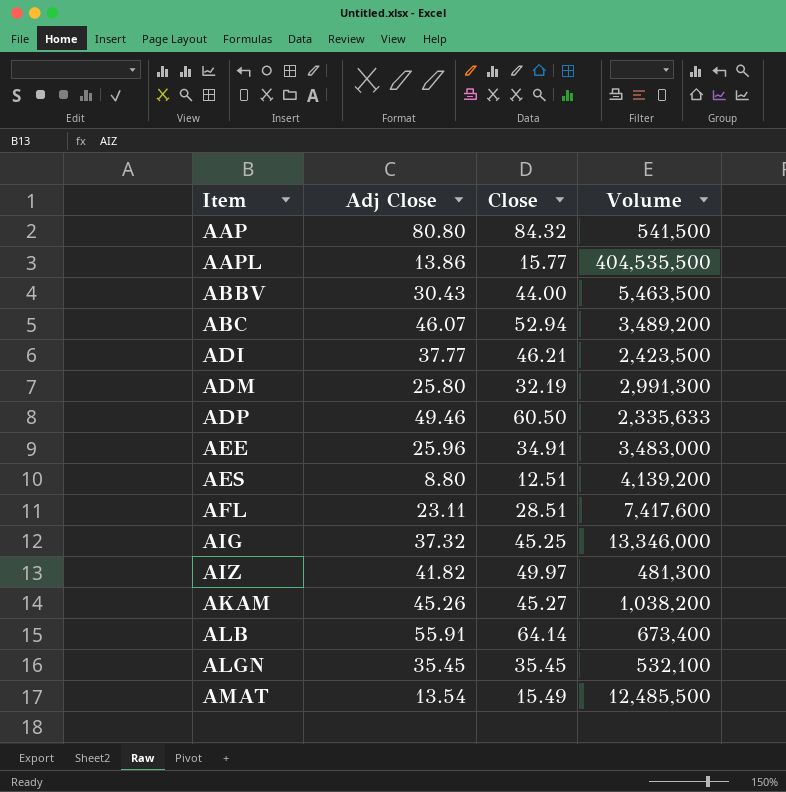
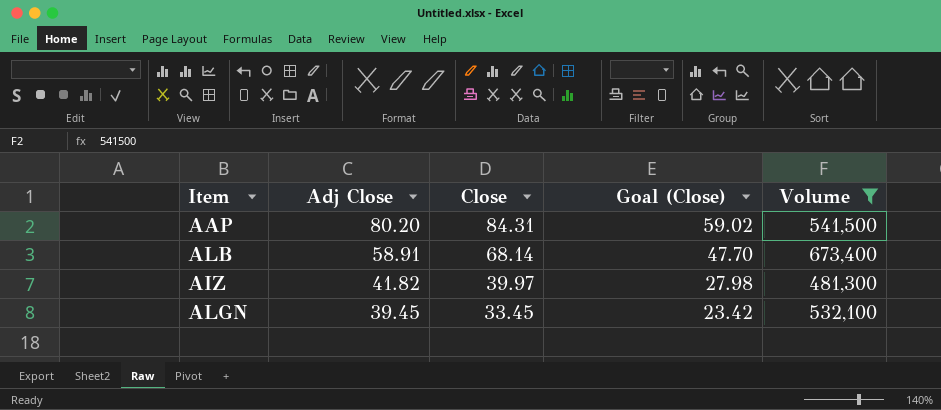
filter: none -> Volume <= 673,400
row order: Item ascending -> Adj Close descending
column Goal (Close) | formula: none -> [Close] * 0.7
AAP | Adj Close: 80.80 -> 80.20
AAP | Close: 84.32 -> 84.31
ALB | Adj Close: 55.91 -> 58.91
ALB | Close: 64.14 -> 68.14
AIZ | Close: 49.97 -> 39.97
ALGN | Adj Close: 35.45 -> 39.45
ALGN | Close: 35.45 -> 33.45

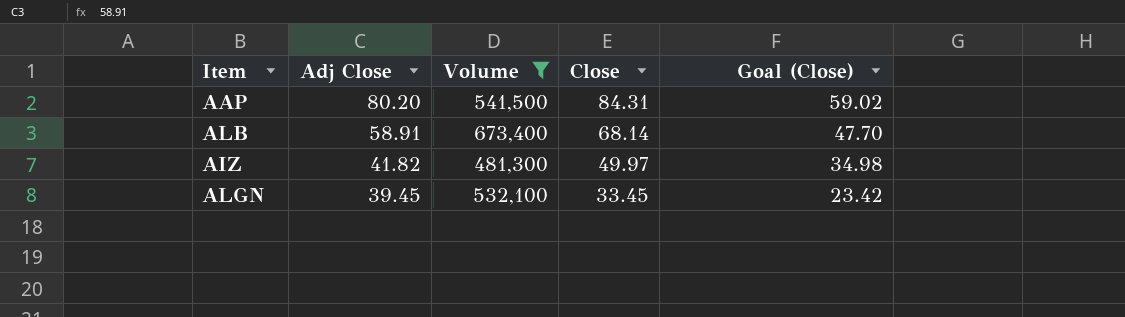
column Volume | position: 5 -> 3
AIZ | Close: 39.97 -> 49.97
AIZ | Goal (Close): 27.98 -> 34.98

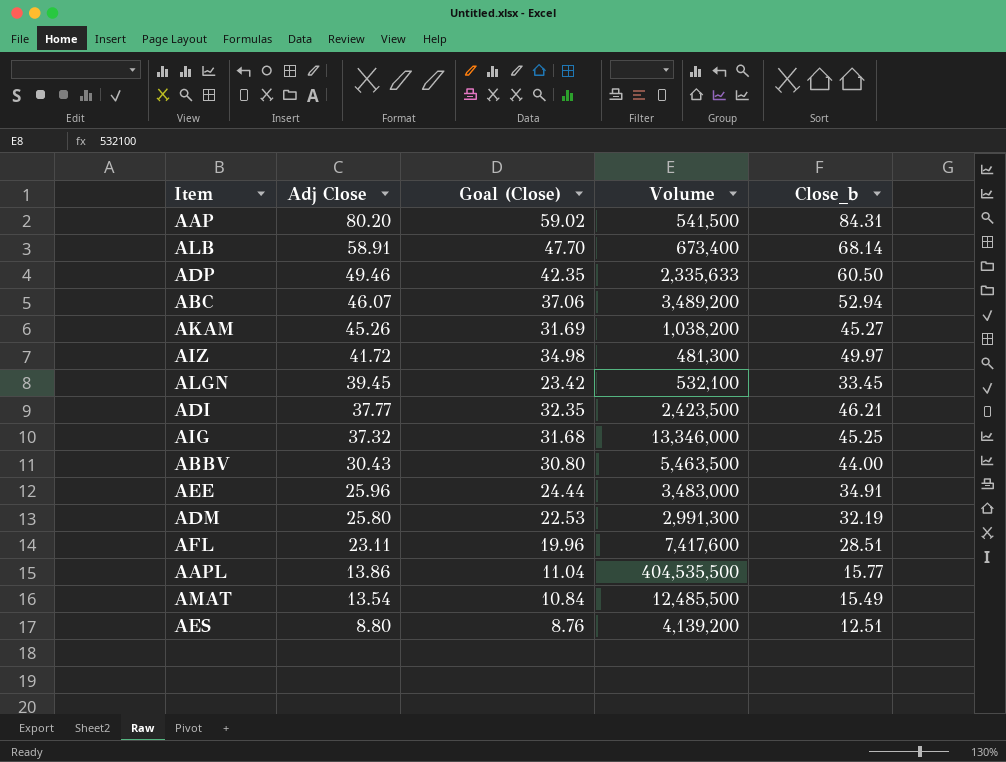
filter: Volume <= 673,400 -> none
column Goal (Close) | position: 5 -> 3
column name: Close -> Close_b
AIZ | Adj Close: 41.82 -> 41.72

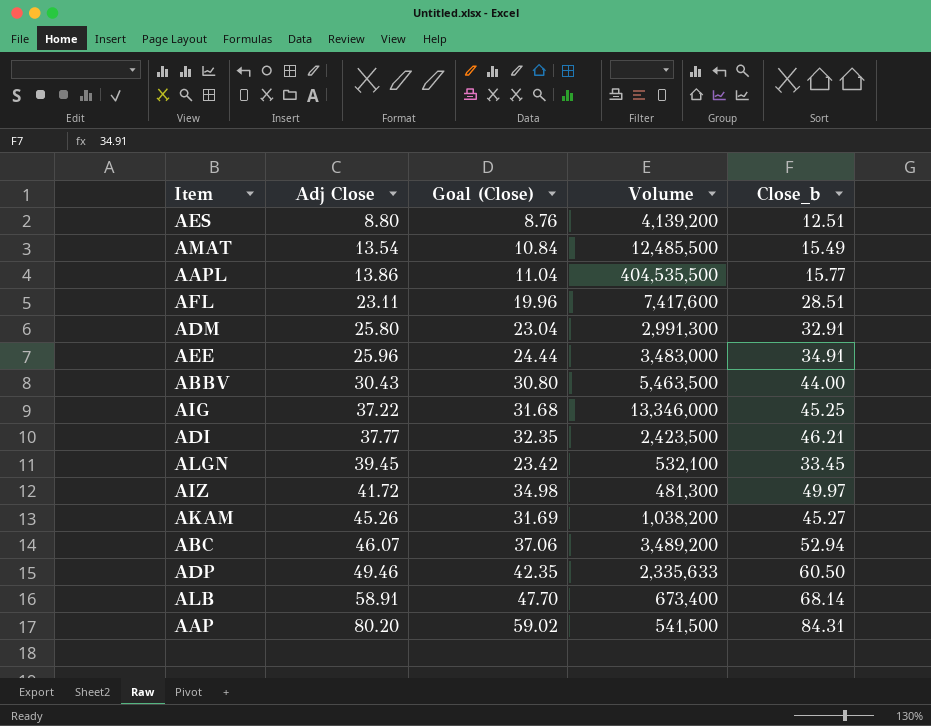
row order: Adj Close descending -> Adj Close ascending
ADM | Goal (Close): 22.53 -> 23.04
ADM | Close_b: 32.19 -> 32.91
AIG | Adj Close: 37.32 -> 37.22

